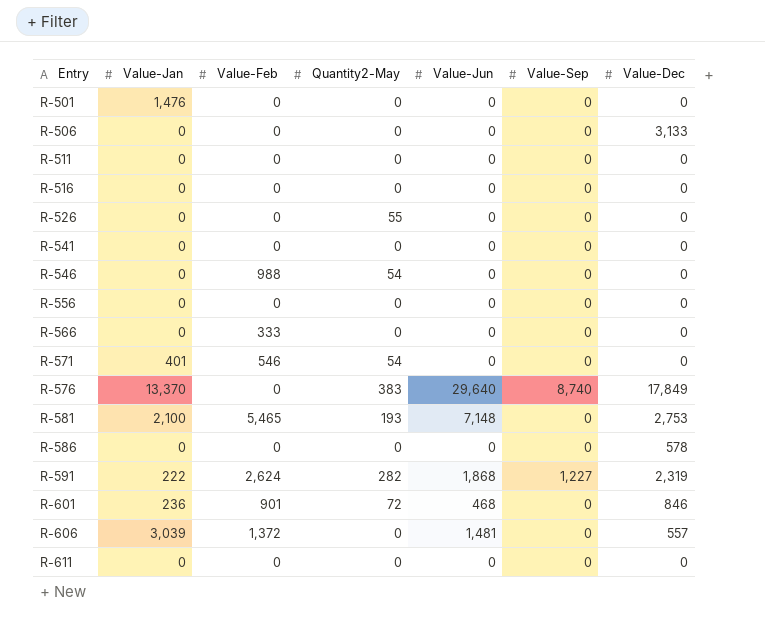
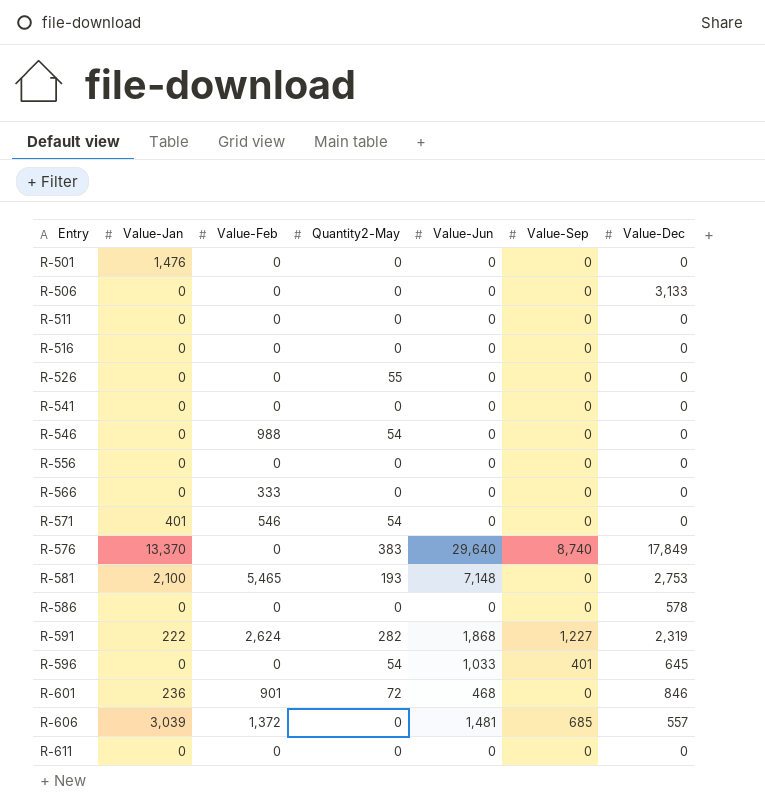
row R-596: none -> 0 | 0 | 54 | 1,033 | 401 | 645
R-606 | Value-Sep: 0 -> 685

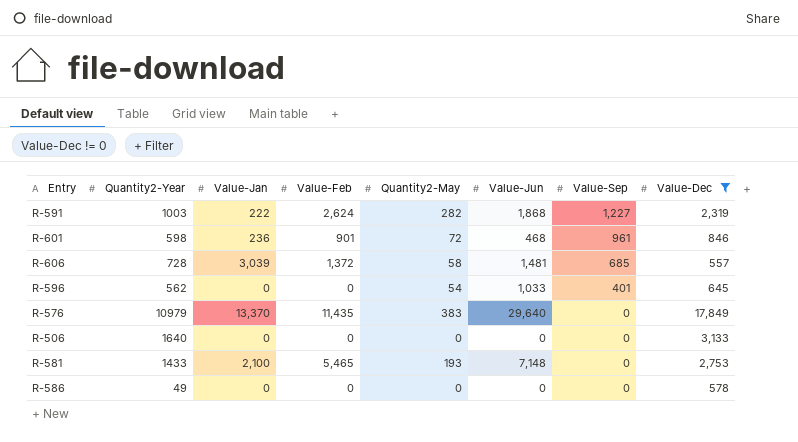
filter: none -> Value-Dec != 0
row order: Entry ascending -> Value-Sep descending
column Quantity2-Year | position: none -> 2
R-601 | Value-Sep: 0 -> 961
R-606 | Quantity2-May: 0 -> 58
R-576 | Value-Feb: 0 -> 11,435
R-576 | Value-Sep: 8,740 -> 0

